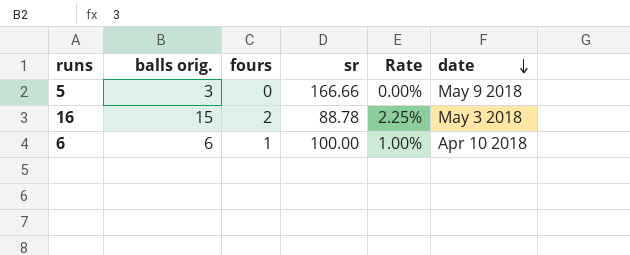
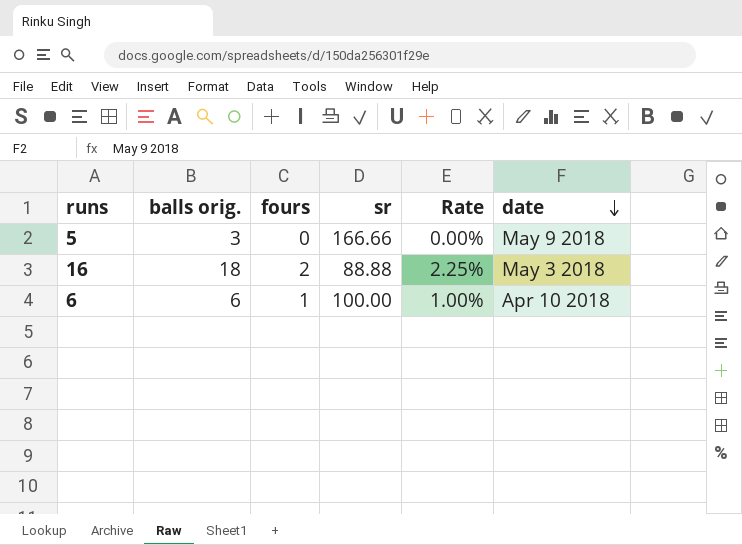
16 | balls orig.: 15 -> 18
16 | sr: 88.78 -> 88.88

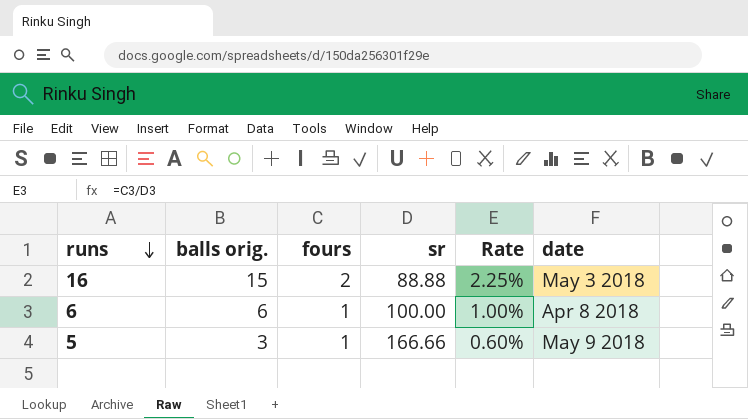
row order: date descending -> runs descending
16 | balls orig.: 18 -> 15
6 | date: Apr 10 2018 -> Apr 8 2018
5 | fours: 0 -> 1
5 | Rate: 0.00% -> 0.60%

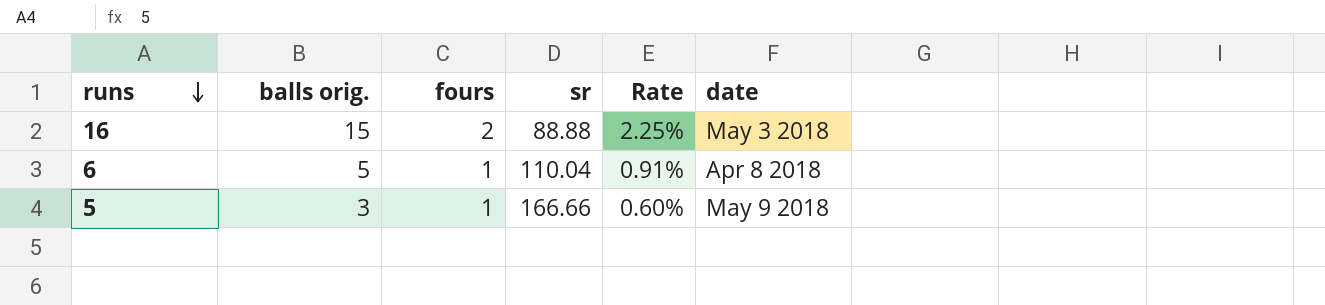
6 | balls orig.: 6 -> 5
6 | sr: 100.00 -> 110.04
6 | Rate: 1.00% -> 0.91%

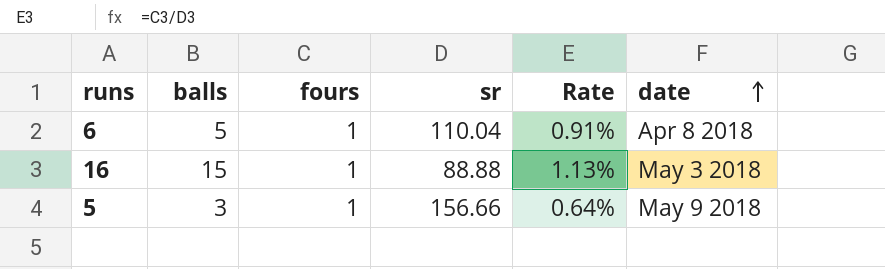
row order: runs descending -> date ascending
column name: balls orig. -> balls
16 | fours: 2 -> 1
16 | Rate: 2.25% -> 1.13%
5 | sr: 166.66 -> 156.66
5 | Rate: 0.60% -> 0.64%

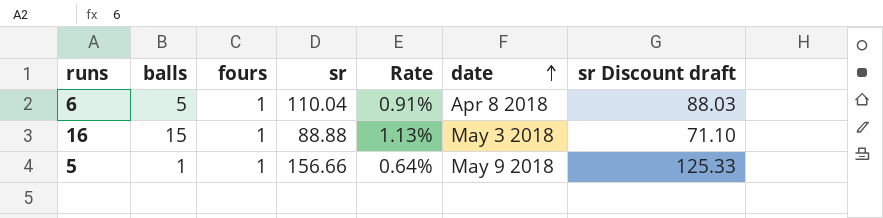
column sr Discount draft | formula: none -> [sr] * 0.8
5 | balls: 3 -> 1

